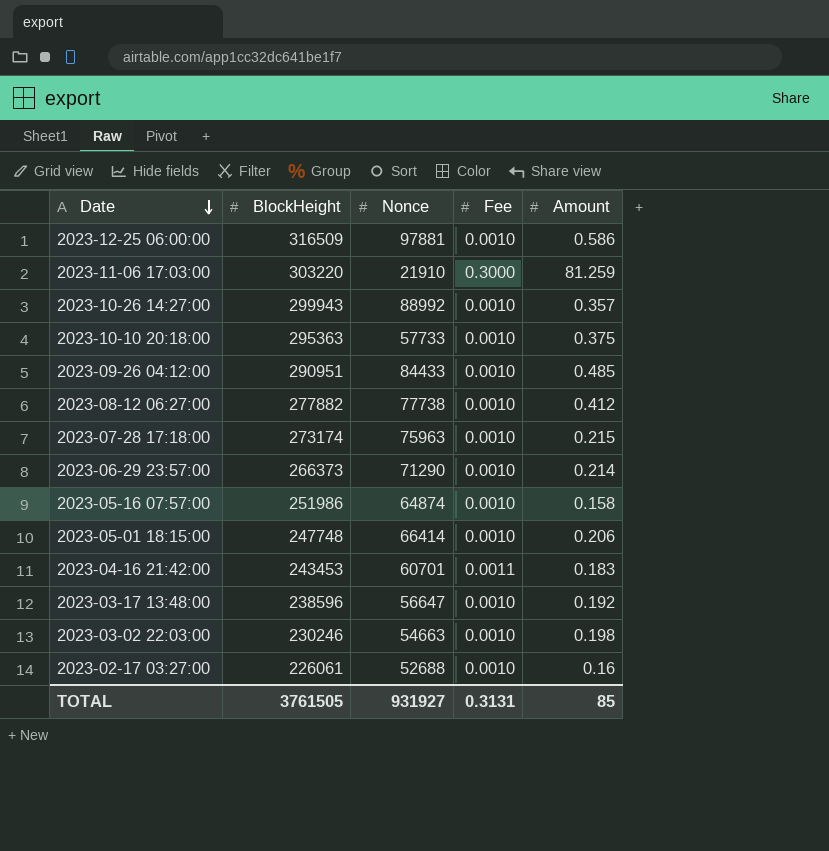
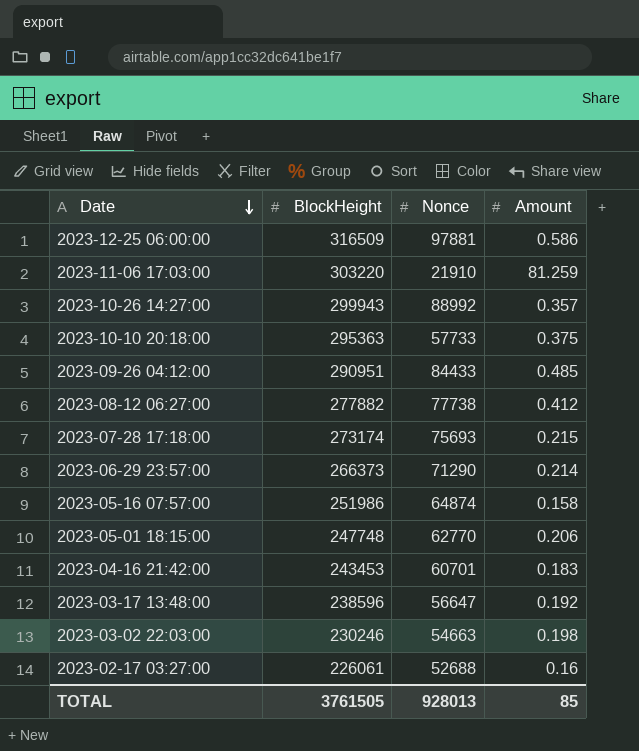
column Fee | position: 4 -> none
2023-07-28 17:18:00 | Nonce: 75963 -> 75693
2023-05-01 18:15:00 | Nonce: 66414 -> 62770
TOTAL | Nonce: 931927 -> 928013

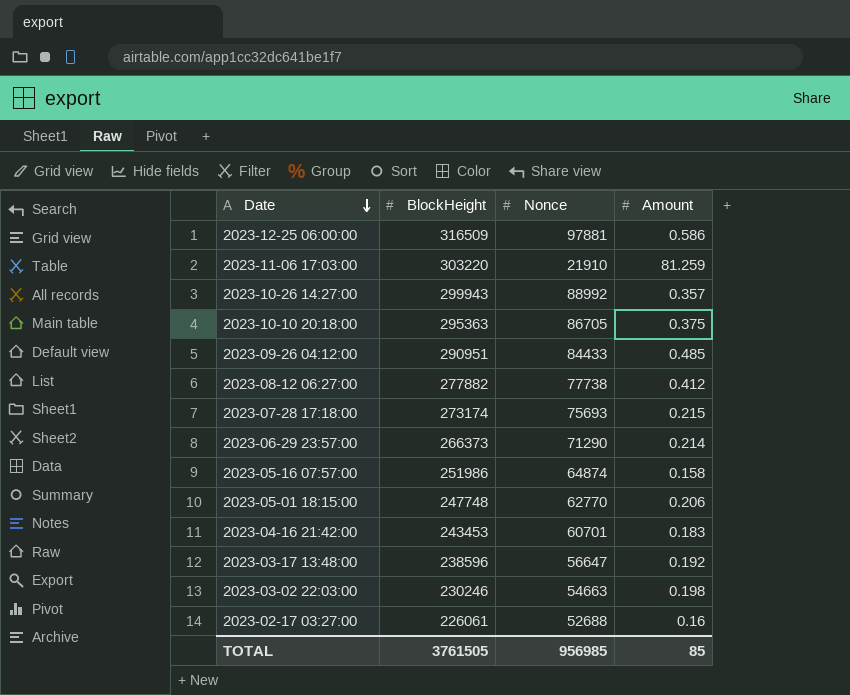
2023-10-10 20:18:00 | Nonce: 57733 -> 86705
TOTAL | Nonce: 928013 -> 956985

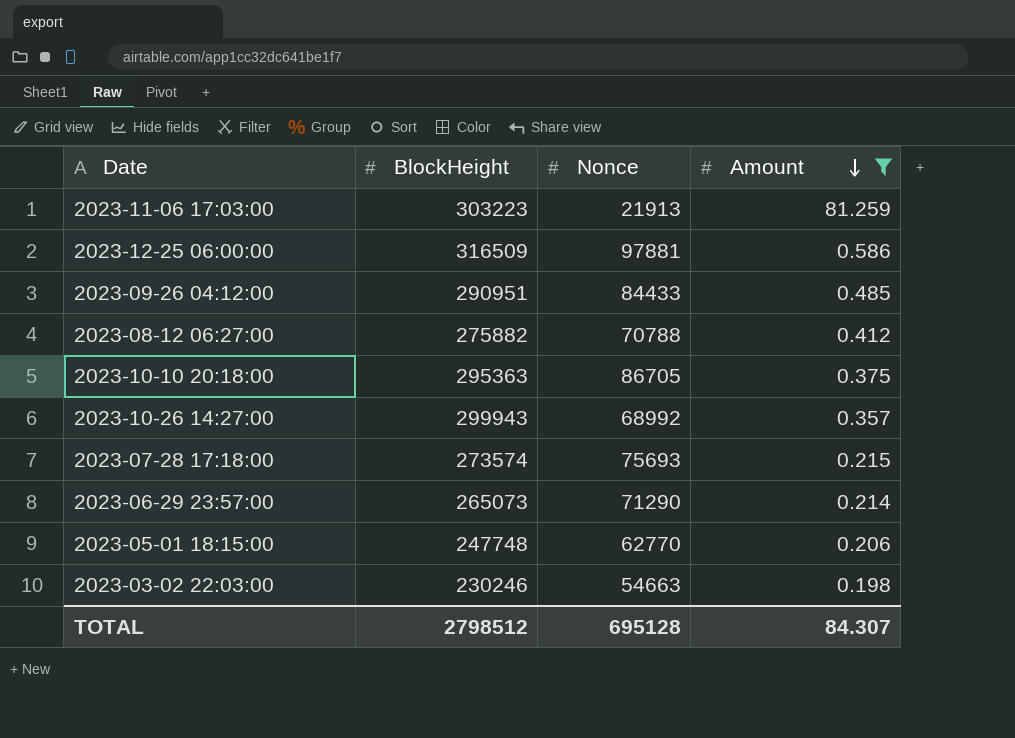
filter: none -> Amount >= 0.198
row order: Date descending -> Amount descending
2023-11-06 17:03:00 | BlockHeight: 303220 -> 303223
2023-11-06 17:03:00 | Nonce: 21910 -> 21913
2023-08-12 06:27:00 | BlockHeight: 277882 -> 275882
2023-08-12 06:27:00 | Nonce: 77738 -> 70788
2023-10-26 14:27:00 | Nonce: 88992 -> 68992
2023-07-28 17:18:00 | BlockHeight: 273174 -> 273574
2023-06-29 23:57:00 | BlockHeight: 266373 -> 265073
TOTAL | BlockHeight: 3761505 -> 2798512
TOTAL | Nonce: 956985 -> 695128
TOTAL | Amount: 85 -> 84.307

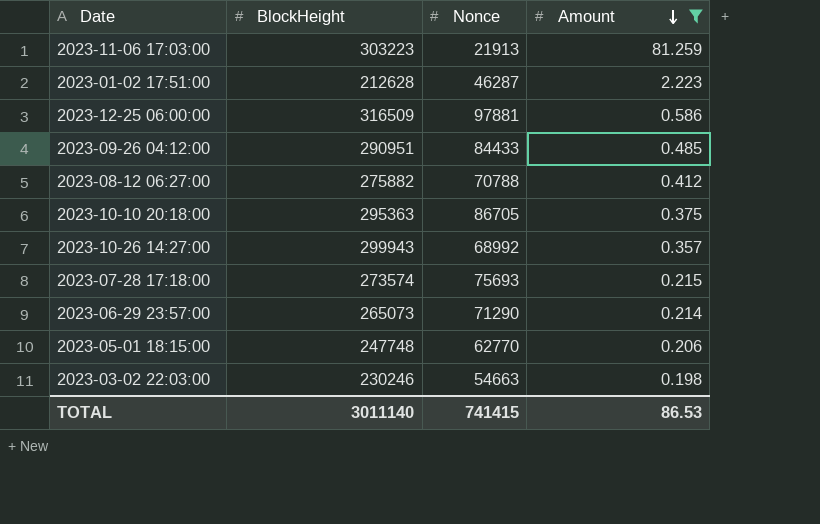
row 2023-01-02 17:51:00: none -> 212628 | 46287 | 2.223
TOTAL | BlockHeight: 2798512 -> 3011140
TOTAL | Nonce: 695128 -> 741415
TOTAL | Amount: 84.307 -> 86.53

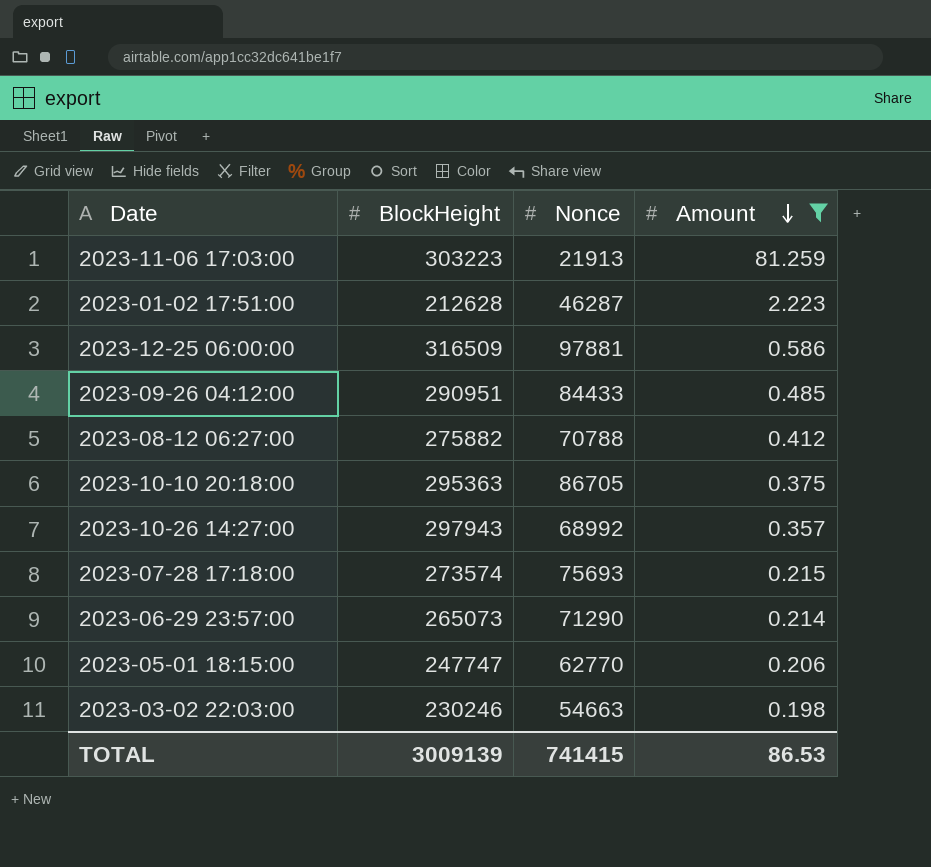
2023-10-26 14:27:00 | BlockHeight: 299943 -> 297943
2023-05-01 18:15:00 | BlockHeight: 247748 -> 247747
TOTAL | BlockHeight: 3011140 -> 3009139

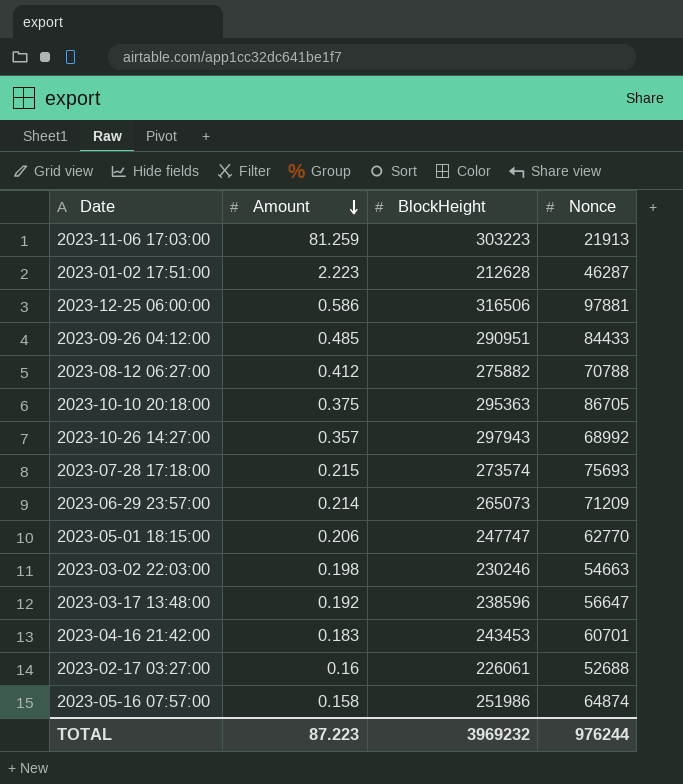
filter: Amount >= 0.198 -> none
column Amount | position: 4 -> 2
2023-12-25 06:00:00 | BlockHeight: 316509 -> 316506
2023-06-29 23:57:00 | Nonce: 71290 -> 71209
TOTAL | Amount: 86.53 -> 87.223
TOTAL | BlockHeight: 3009139 -> 3969232
TOTAL | Nonce: 741415 -> 976244

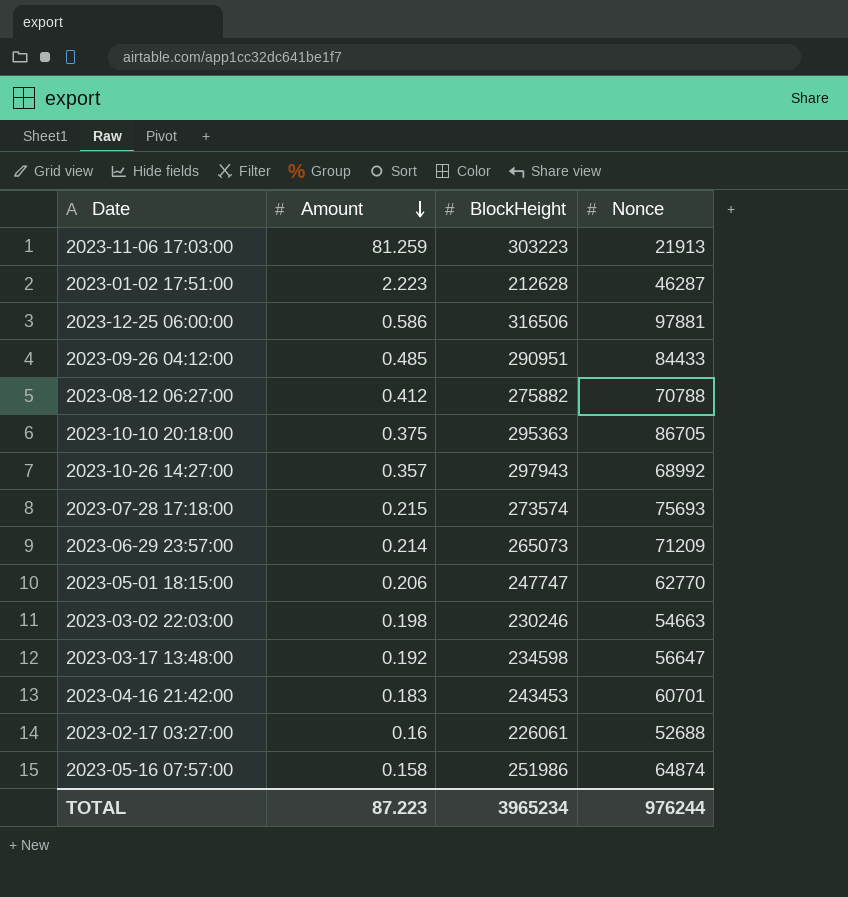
2023-03-17 13:48:00 | BlockHeight: 238596 -> 234598
TOTAL | BlockHeight: 3969232 -> 3965234

